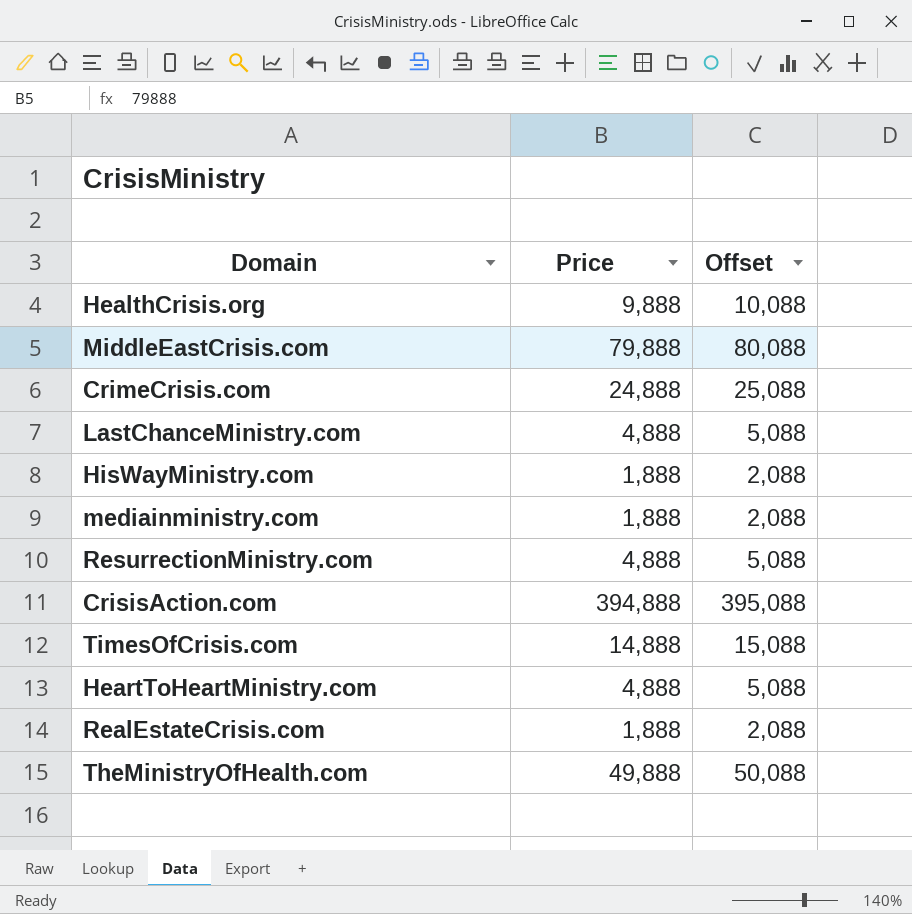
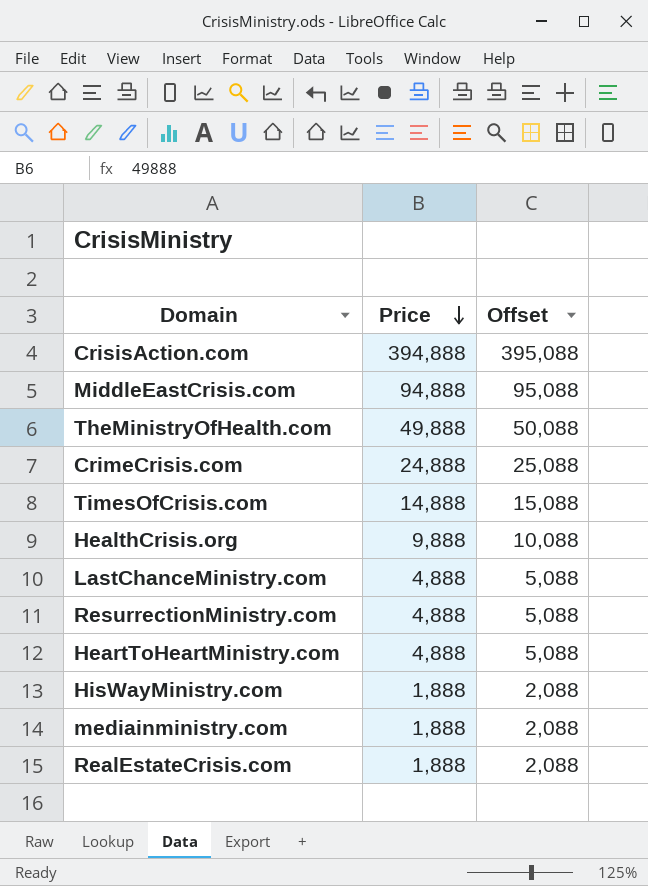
row order: none -> Price descending
MiddleEastCrisis.com | Price: 79,888 -> 94,888
MiddleEastCrisis.com | Offset: 80,088 -> 95,088

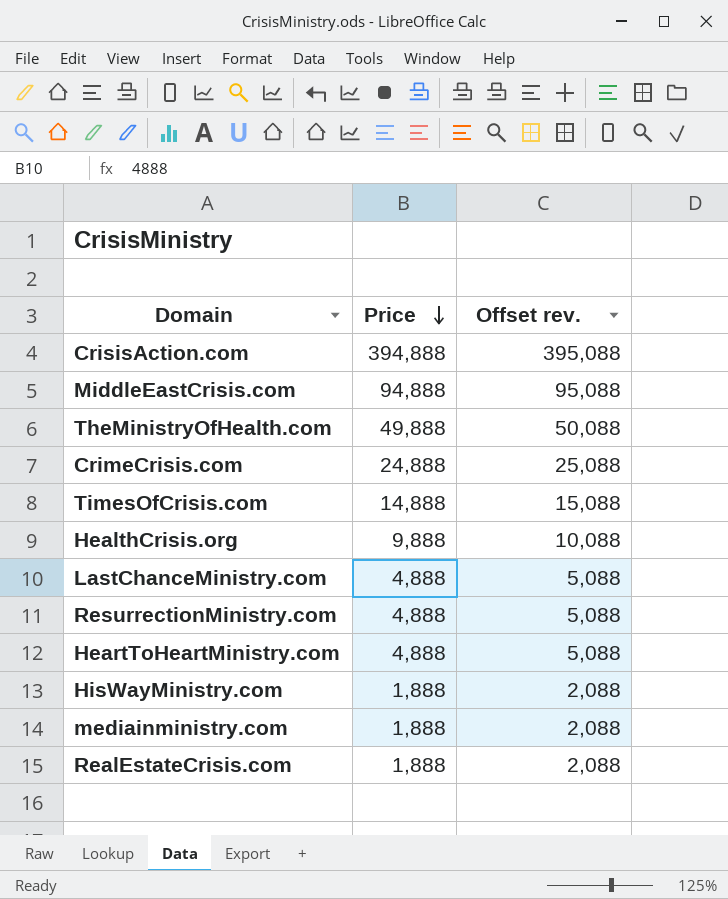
column name: Offset -> Offset rev.

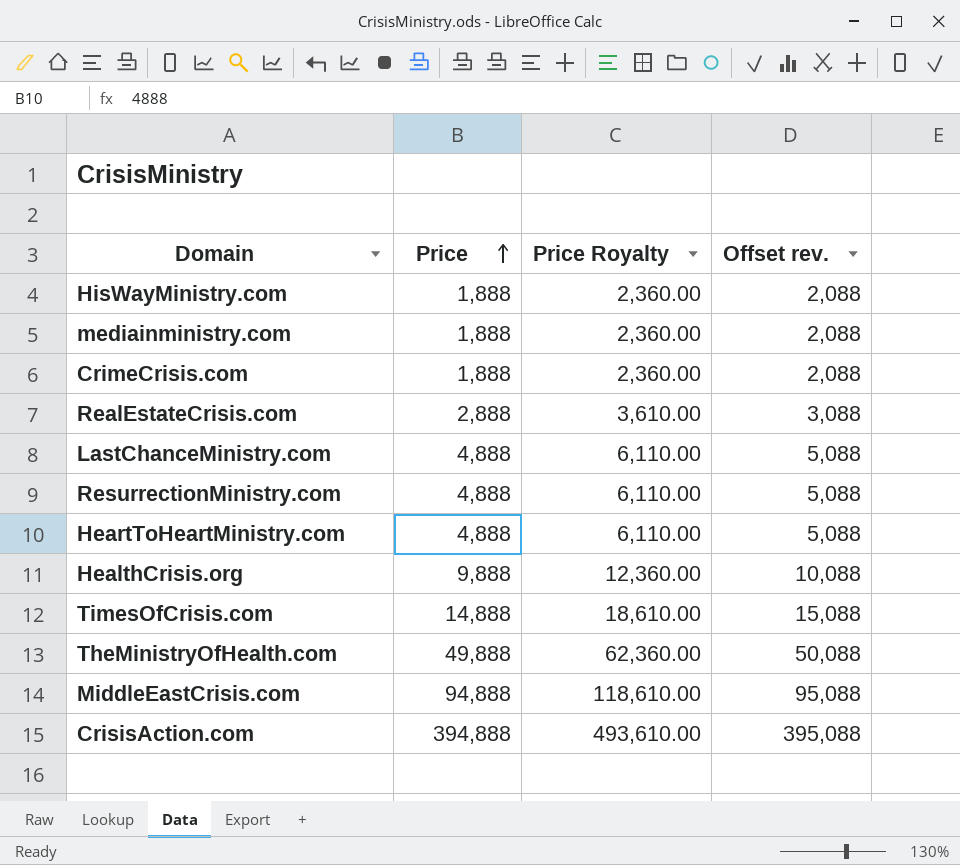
row order: Price descending -> Price ascending
column Price Royalty | formula: none -> [Price] * 1.25
CrimeCrisis.com | Price: 24,888 -> 1,888
CrimeCrisis.com | Offset rev.: 25,088 -> 2,088
RealEstateCrisis.com | Price: 1,888 -> 2,888
RealEstateCrisis.com | Offset rev.: 2,088 -> 3,088

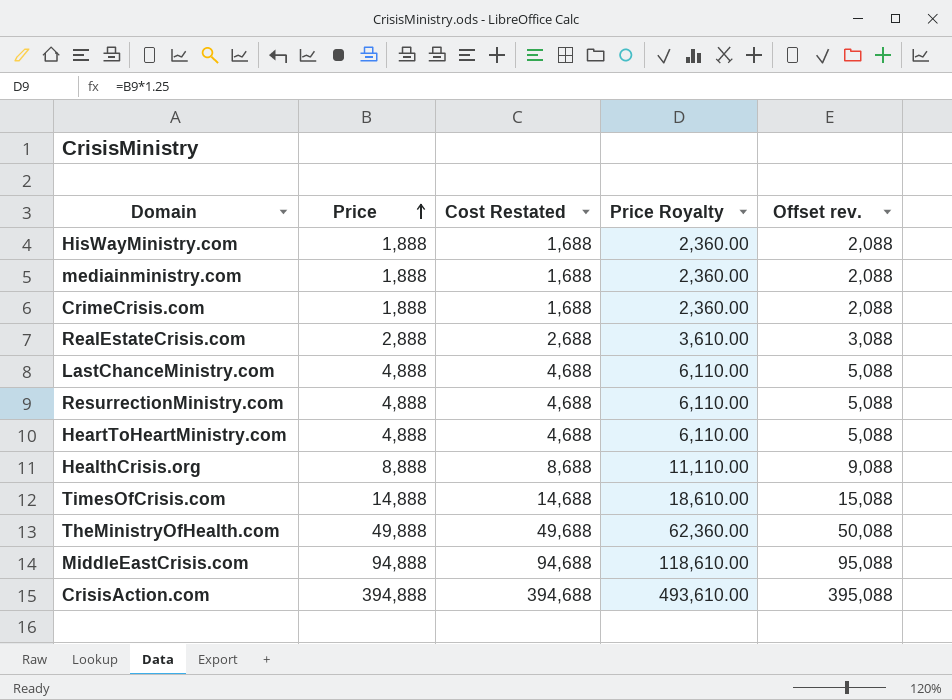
column Cost Restated | formula: none -> [Price] - 200
HealthCrisis.org | Price: 9,888 -> 8,888
HealthCrisis.org | Price Royalty: 12,360.00 -> 11,110.00
HealthCrisis.org | Offset rev.: 10,088 -> 9,088

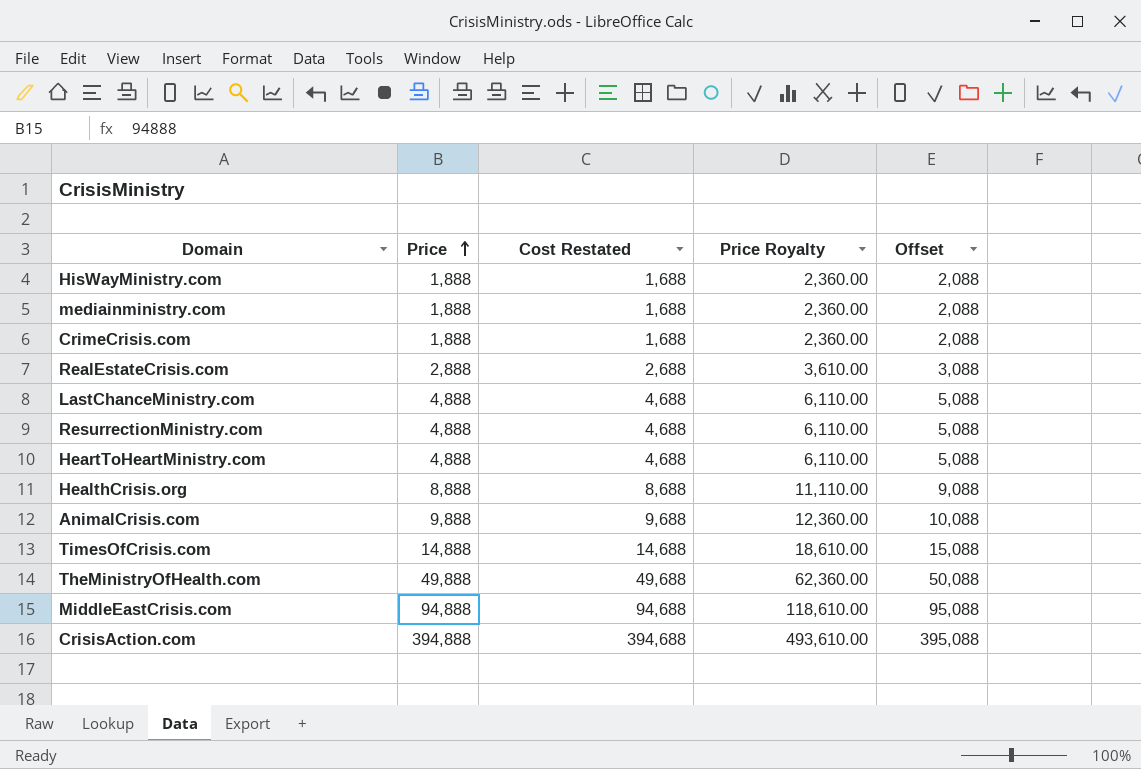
column name: Offset rev. -> Offset
row AnimalCrisis.com: none -> 9,888 | 9,688 | 12,360.00 | 10,088

